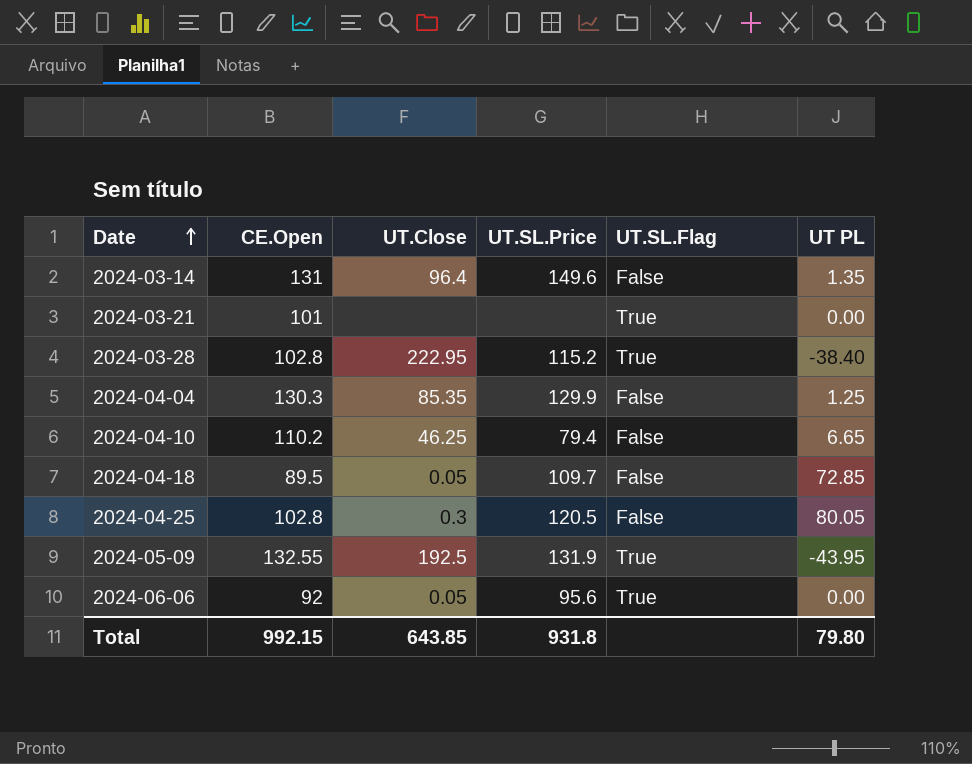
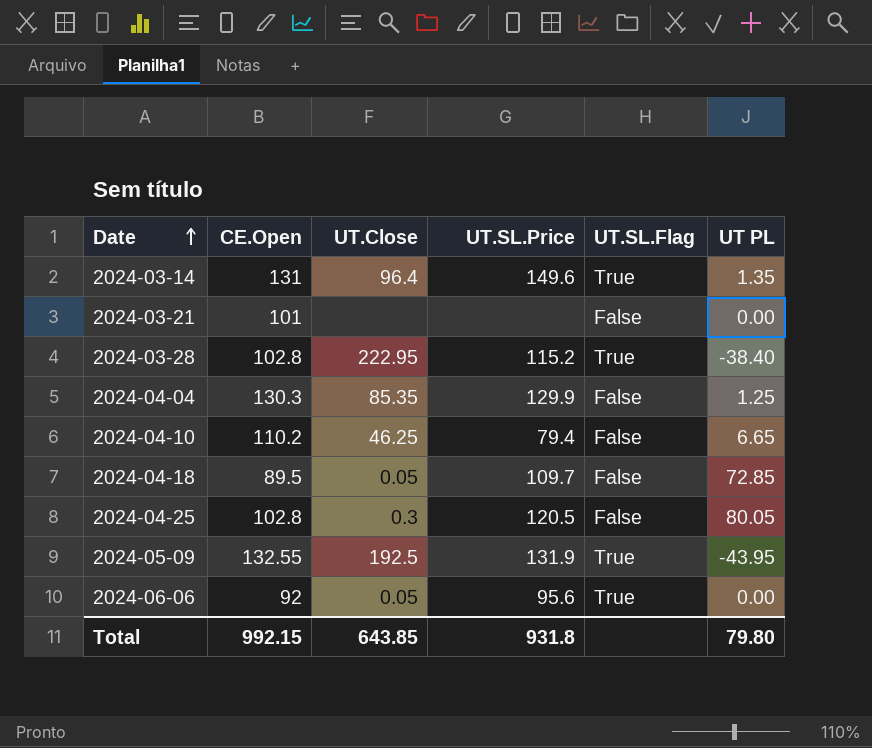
2024-03-14 | UT.SL.Flag: False -> True
2024-03-21 | UT.SL.Flag: True -> False

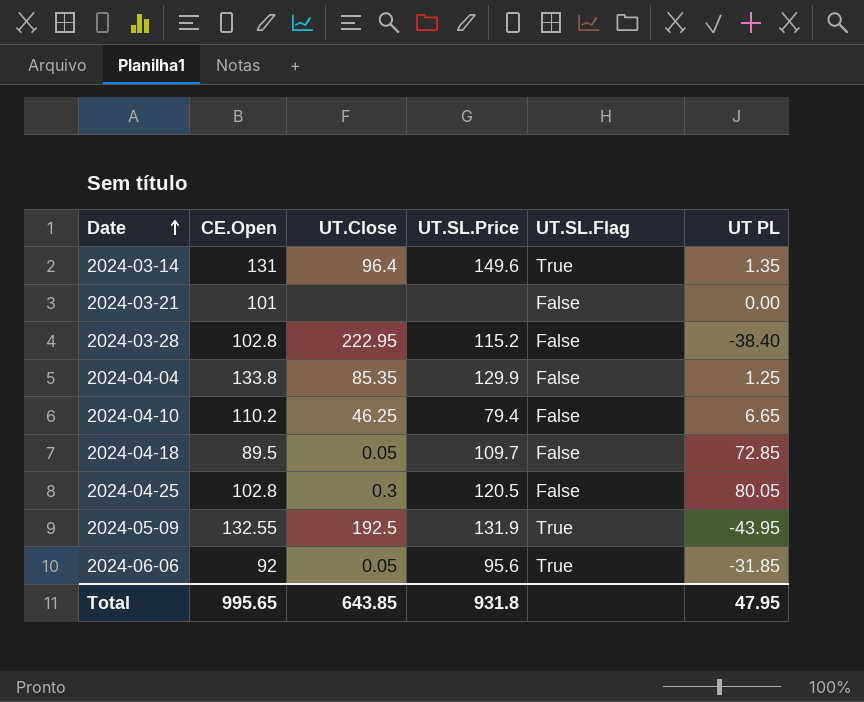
2024-03-28 | UT.SL.Flag: True -> False
2024-04-04 | CE.Open: 130.3 -> 133.8
2024-06-06 | UT PL: 0.00 -> -31.85
Total | CE.Open: 992.15 -> 995.65
Total | UT PL: 79.80 -> 47.95

